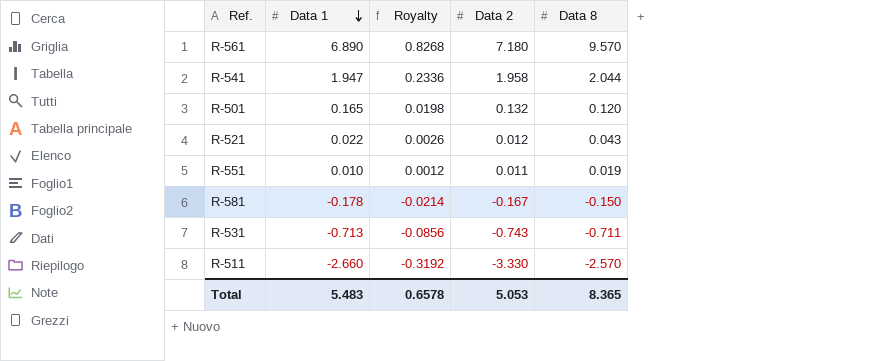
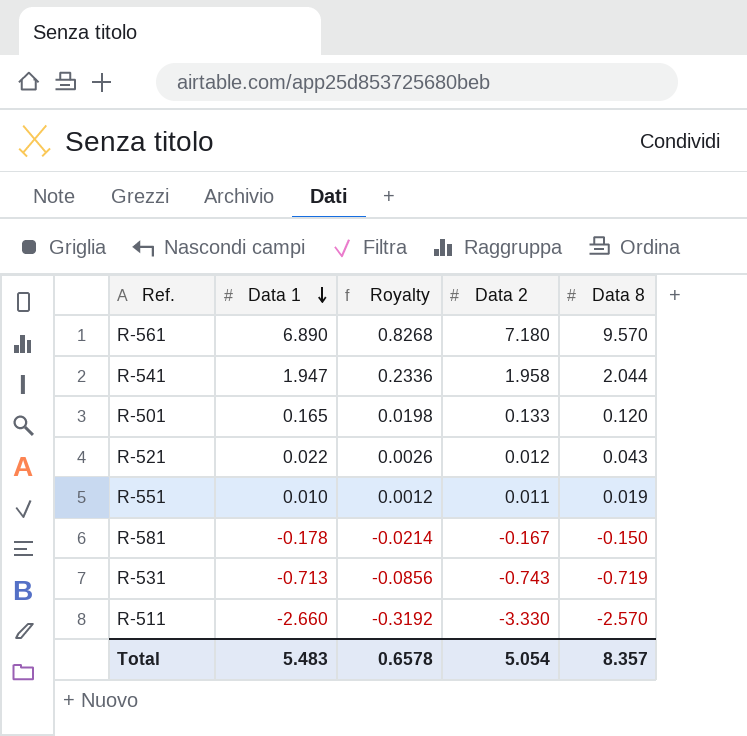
R-501 | Data 2: 0.132 -> 0.133
R-531 | Data 8: -0.711 -> -0.719
Total | Data 2: 5.053 -> 5.054
Total | Data 8: 8.365 -> 8.357

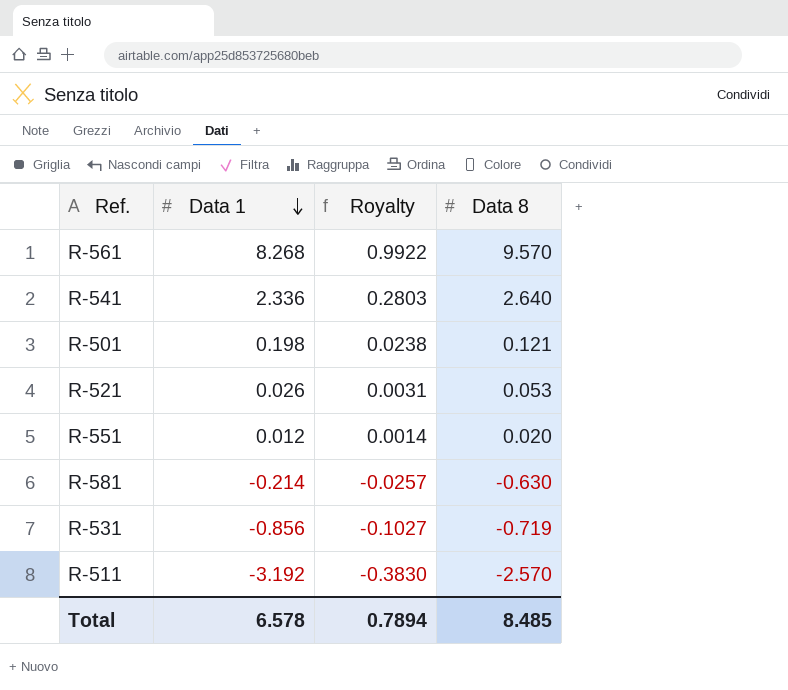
column Data 2 | position: 4 -> none
R-561 | Data 1: 6.890 -> 8.268
R-561 | Royalty: 0.8268 -> 0.9922
R-541 | Data 1: 1.947 -> 2.336
R-541 | Royalty: 0.2336 -> 0.2803
R-541 | Data 8: 2.044 -> 2.640
R-501 | Data 1: 0.165 -> 0.198
R-501 | Royalty: 0.0198 -> 0.0238
R-501 | Data 8: 0.120 -> 0.121
R-521 | Data 1: 0.022 -> 0.026
R-521 | Royalty: 0.0026 -> 0.0031
R-521 | Data 8: 0.043 -> 0.053
R-551 | Data 1: 0.010 -> 0.012
R-551 | Royalty: 0.0012 -> 0.0014
R-551 | Data 8: 0.019 -> 0.020
R-581 | Data 1: -0.178 -> -0.214
R-581 | Royalty: -0.0214 -> -0.0257
R-581 | Data 8: -0.150 -> -0.630
R-531 | Data 1: -0.713 -> -0.856
R-531 | Royalty: -0.0856 -> -0.1027
R-511 | Data 1: -2.660 -> -3.192
R-511 | Royalty: -0.3192 -> -0.3830
Total | Data 1: 5.483 -> 6.578
Total | Royalty: 0.6578 -> 0.7894
Total | Data 8: 8.357 -> 8.485

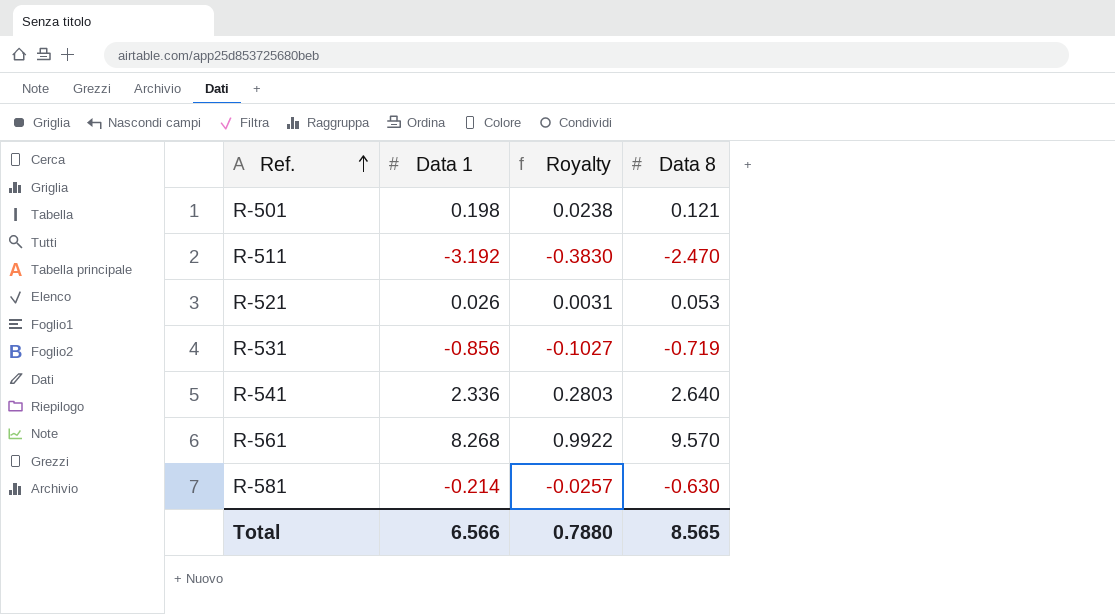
row order: Data 1 descending -> Ref. ascending
row R-551: 0.012 | 0.0014 | 0.020 -> none
R-511 | Data 8: -2.570 -> -2.470
Total | Data 1: 6.578 -> 6.566
Total | Royalty: 0.7894 -> 0.7880
Total | Data 8: 8.485 -> 8.565

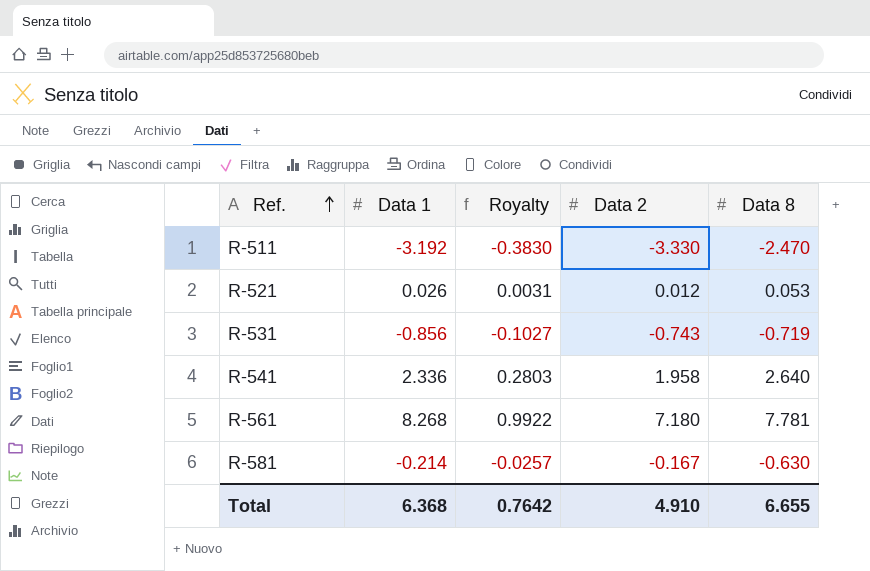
column Data 2 | position: none -> 4
row R-501: 0.198 | 0.0238 | 0.121 -> none
R-561 | Data 8: 9.570 -> 7.781
Total | Data 1: 6.566 -> 6.368
Total | Royalty: 0.7880 -> 0.7642
Total | Data 8: 8.565 -> 6.655

